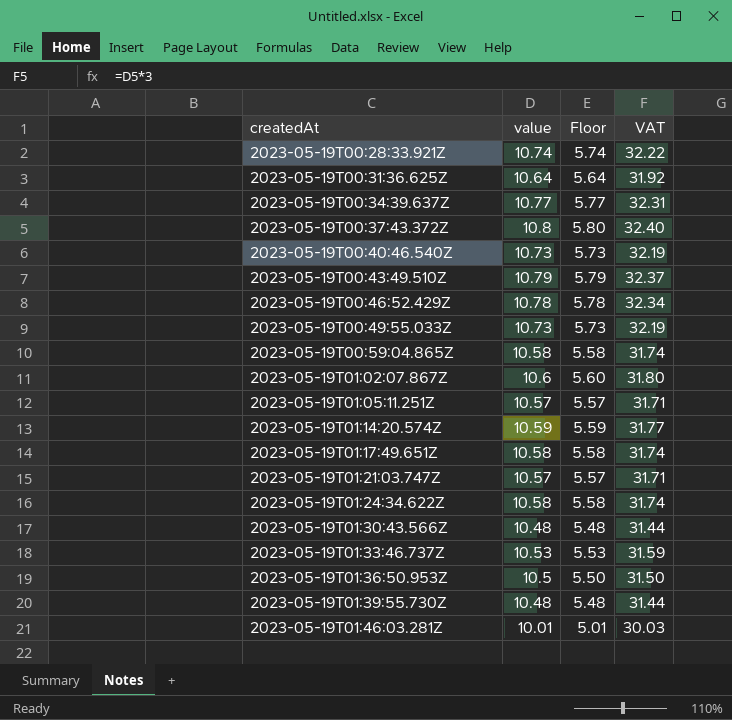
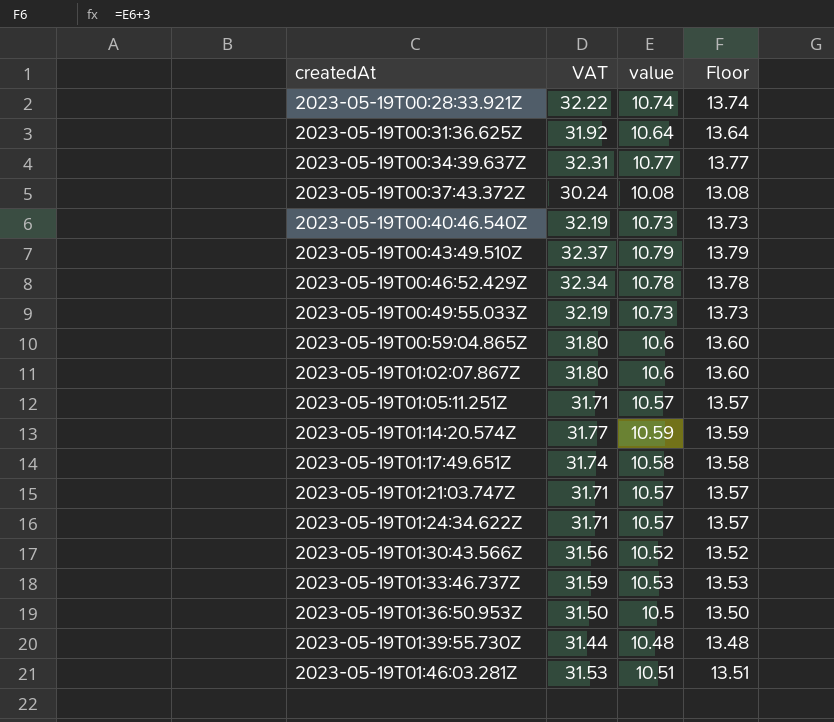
column VAT | position: 4 -> 2
column Floor | formula: [value] - 5 -> [value] + 3
2023-05-19T00:37:43.372Z | VAT: 32.40 -> 30.24
2023-05-19T00:37:43.372Z | value: 10.8 -> 10.08
2023-05-19T00:59:04.865Z | VAT: 31.74 -> 31.80
2023-05-19T00:59:04.865Z | value: 10.58 -> 10.6
2023-05-19T01:24:34.622Z | VAT: 31.74 -> 31.71
2023-05-19T01:24:34.622Z | value: 10.58 -> 10.57
2023-05-19T01:30:43.566Z | VAT: 31.44 -> 31.56
2023-05-19T01:30:43.566Z | value: 10.48 -> 10.52
2023-05-19T01:46:03.281Z | VAT: 30.03 -> 31.53
2023-05-19T01:46:03.281Z | value: 10.01 -> 10.51

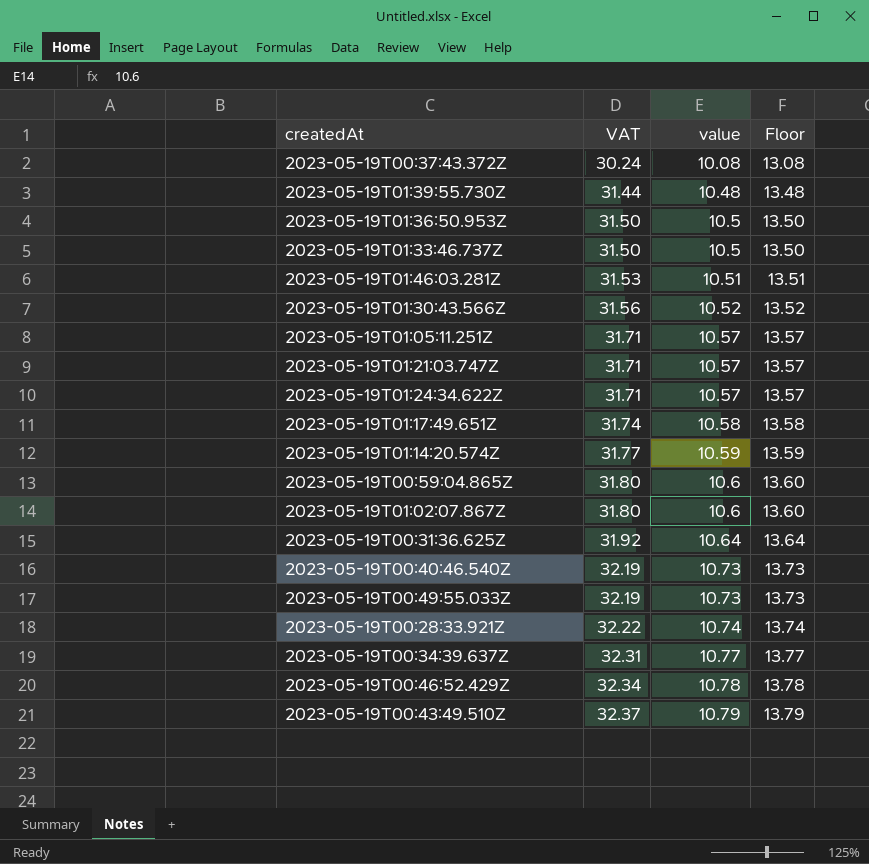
row order: createdAt ascending -> VAT ascending
2023-05-19T01:33:46.737Z | VAT: 31.59 -> 31.50
2023-05-19T01:33:46.737Z | value: 10.53 -> 10.5
2023-05-19T01:33:46.737Z | Floor: 13.53 -> 13.50

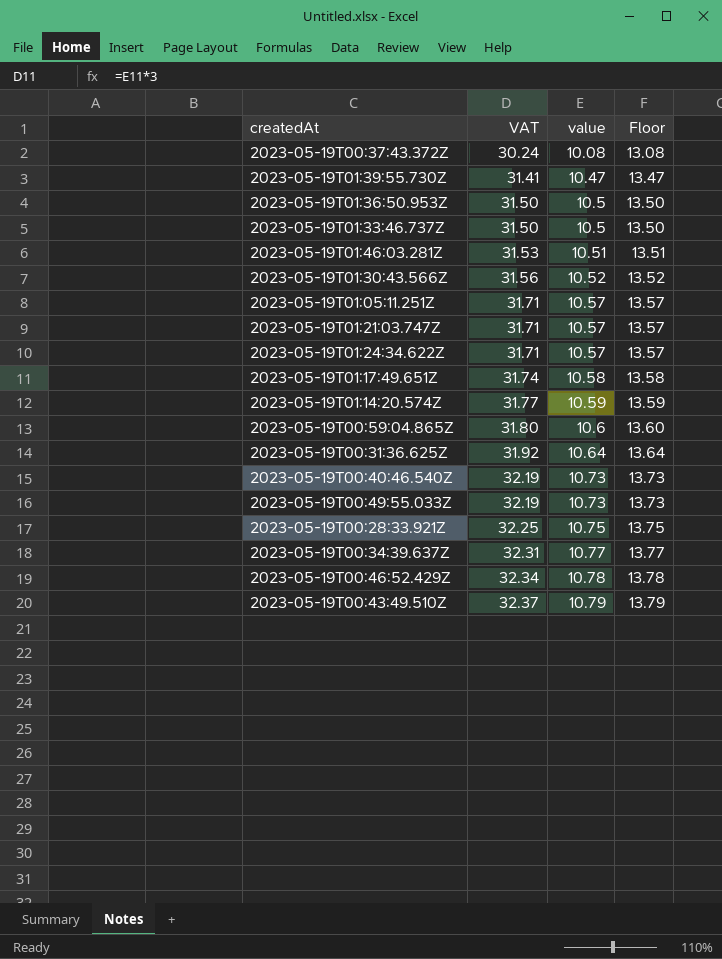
row 2023-05-19T01:02:07.867Z: 31.80 | 10.6 | 13.60 -> none
2023-05-19T01:39:55.730Z | VAT: 31.44 -> 31.41
2023-05-19T01:39:55.730Z | value: 10.48 -> 10.47
2023-05-19T01:39:55.730Z | Floor: 13.48 -> 13.47
2023-05-19T00:28:33.921Z | VAT: 32.22 -> 32.25
2023-05-19T00:28:33.921Z | value: 10.74 -> 10.75
2023-05-19T00:28:33.921Z | Floor: 13.74 -> 13.75

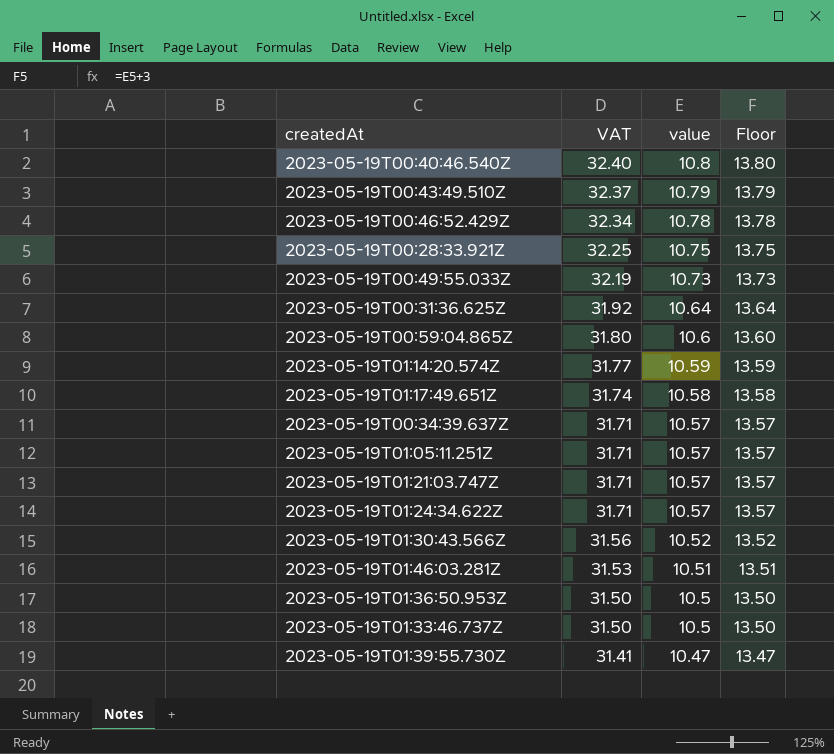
row order: VAT ascending -> VAT descending
row 2023-05-19T00:37:43.372Z: 30.24 | 10.08 | 13.08 -> none
2023-05-19T00:40:46.540Z | VAT: 32.19 -> 32.40
2023-05-19T00:40:46.540Z | value: 10.73 -> 10.8
2023-05-19T00:40:46.540Z | Floor: 13.73 -> 13.80
2023-05-19T00:34:39.637Z | VAT: 32.31 -> 31.71
2023-05-19T00:34:39.637Z | value: 10.77 -> 10.57
2023-05-19T00:34:39.637Z | Floor: 13.77 -> 13.57

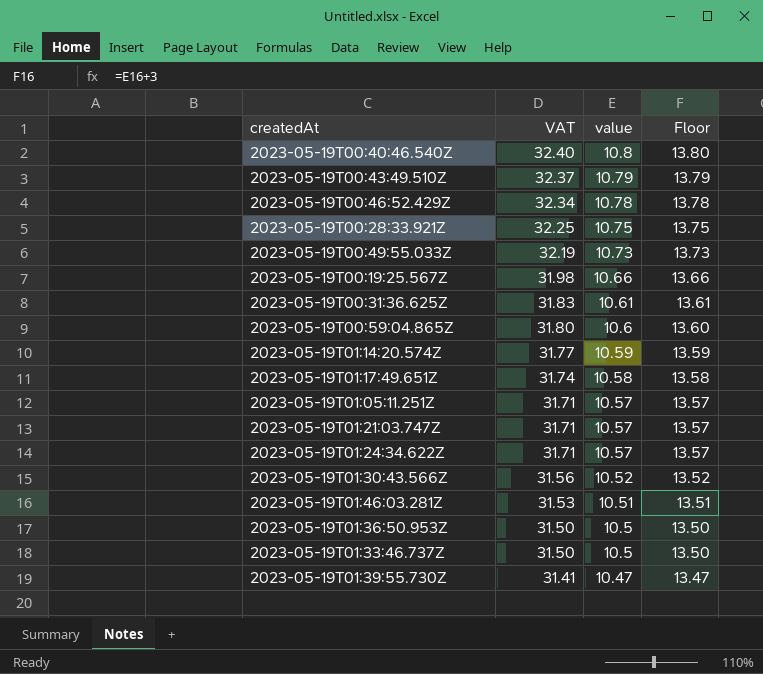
row 2023-05-19T00:34:39.637Z: 31.71 | 10.57 | 13.57 -> none
row 2023-05-19T00:19:25.567Z: none -> 31.98 | 10.66 | 13.66
2023-05-19T00:31:36.625Z | VAT: 31.92 -> 31.83
2023-05-19T00:31:36.625Z | value: 10.64 -> 10.61
2023-05-19T00:31:36.625Z | Floor: 13.64 -> 13.61

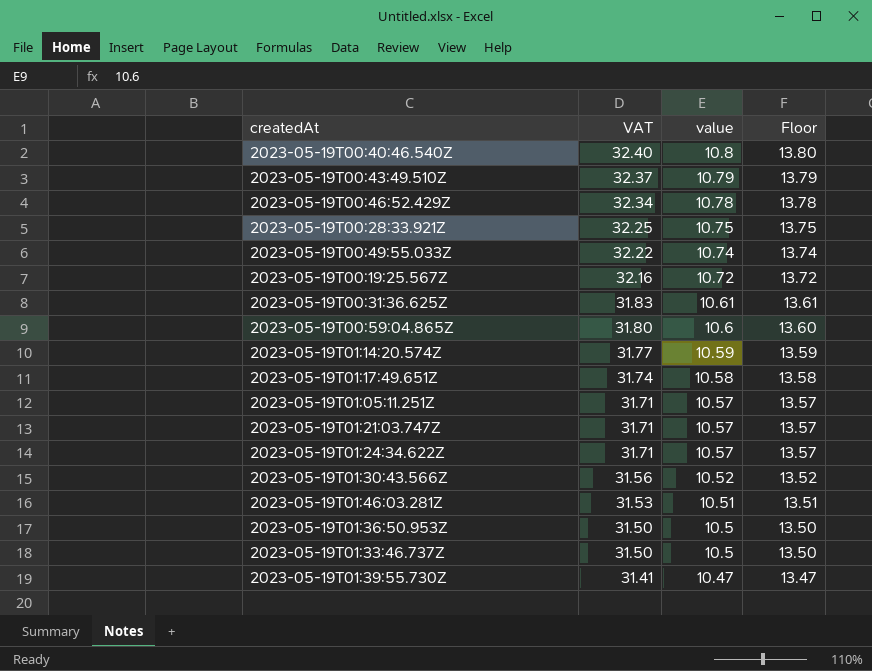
2023-05-19T00:49:55.033Z | VAT: 32.19 -> 32.22
2023-05-19T00:49:55.033Z | value: 10.73 -> 10.74
2023-05-19T00:49:55.033Z | Floor: 13.73 -> 13.74
2023-05-19T00:19:25.567Z | VAT: 31.98 -> 32.16
2023-05-19T00:19:25.567Z | value: 10.66 -> 10.72
2023-05-19T00:19:25.567Z | Floor: 13.66 -> 13.72

